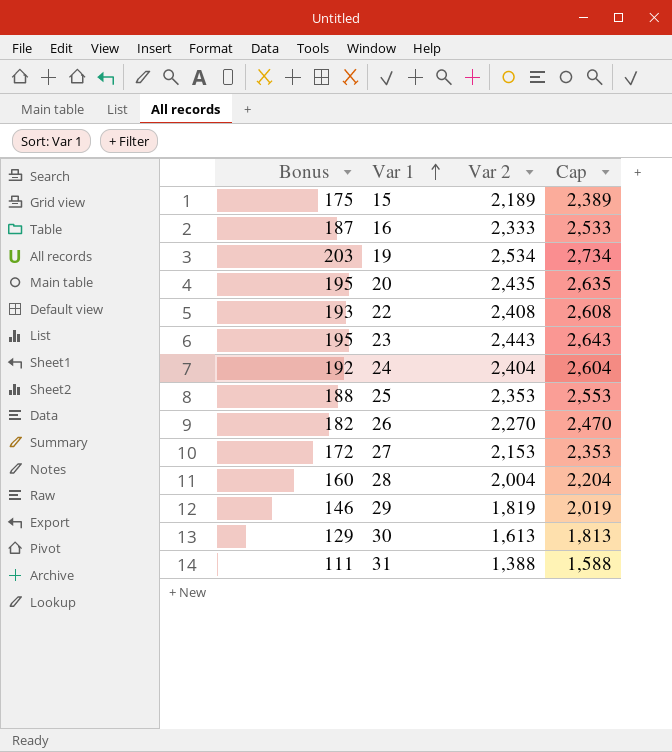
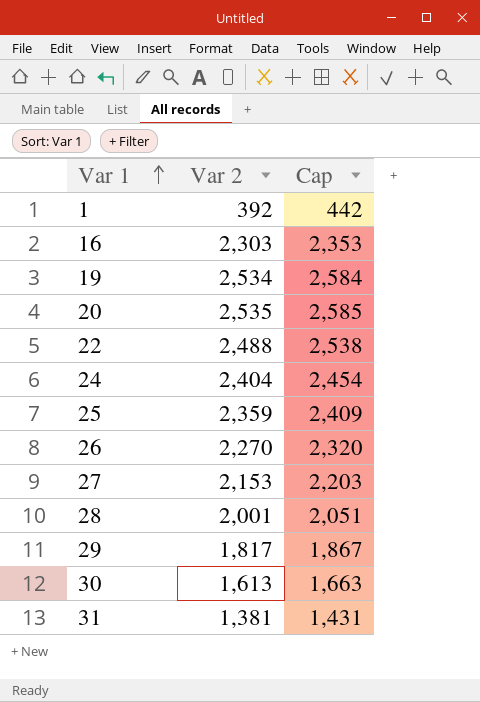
column Bonus | formula: [Var 2] * 0.08 -> none
column Cap | formula: [Var 2] + 200 -> [Var 2] + 50
row 15: 175 | 2,189 | 2,389 -> none
row 23: 195 | 2,443 | 2,643 -> none
row 1: none -> 392 | 442
16 | Var 2: 2,333 -> 2,303
20 | Var 2: 2,435 -> 2,535
22 | Var 2: 2,408 -> 2,488
25 | Var 2: 2,353 -> 2,359
28 | Var 2: 2,004 -> 2,001
29 | Var 2: 1,819 -> 1,817
31 | Var 2: 1,388 -> 1,381

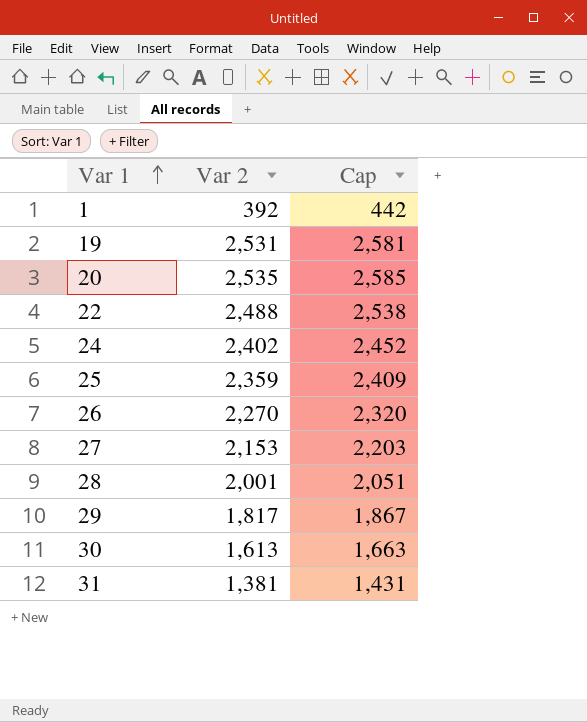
row 16: 2,303 | 2,353 -> none
19 | Var 2: 2,534 -> 2,531
19 | Cap: 2,584 -> 2,581
24 | Var 2: 2,404 -> 2,402
24 | Cap: 2,454 -> 2,452

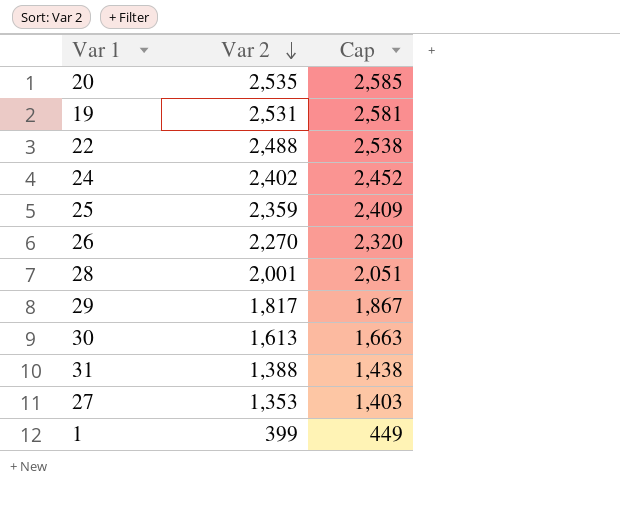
row order: Var 1 ascending -> Var 2 descending
31 | Var 2: 1,381 -> 1,388
31 | Cap: 1,431 -> 1,438
27 | Var 2: 2,153 -> 1,353
27 | Cap: 2,203 -> 1,403
1 | Var 2: 392 -> 399
1 | Cap: 442 -> 449

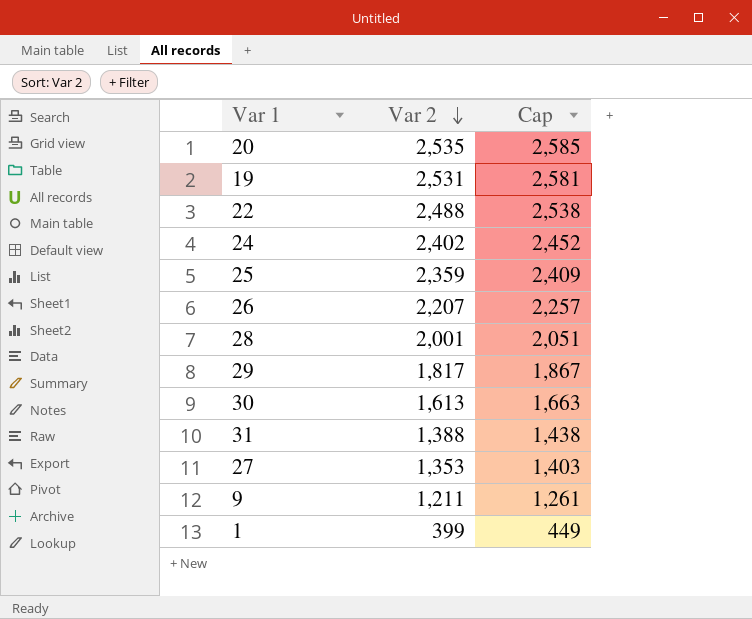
26 | Var 2: 2,270 -> 2,207
26 | Cap: 2,320 -> 2,257
row 9: none -> 1,211 | 1,261

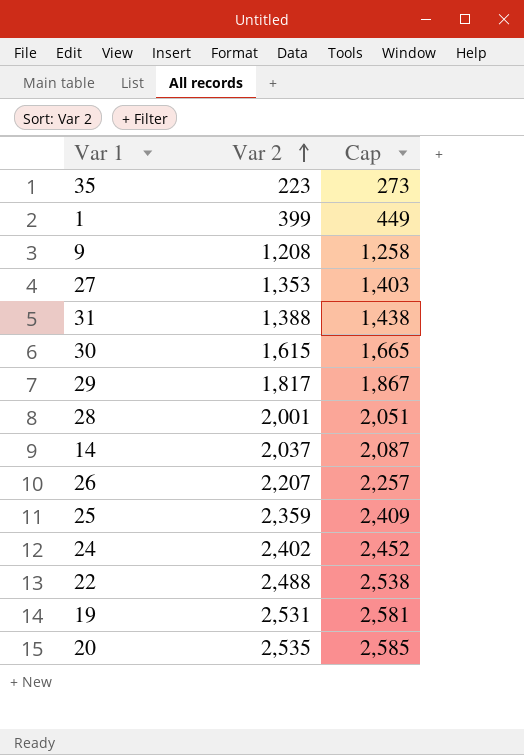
row order: Var 2 descending -> Var 2 ascending
row 35: none -> 223 | 273
9 | Var 2: 1,211 -> 1,208
9 | Cap: 1,261 -> 1,258
30 | Var 2: 1,613 -> 1,615
30 | Cap: 1,663 -> 1,665
row 14: none -> 2,037 | 2,087

